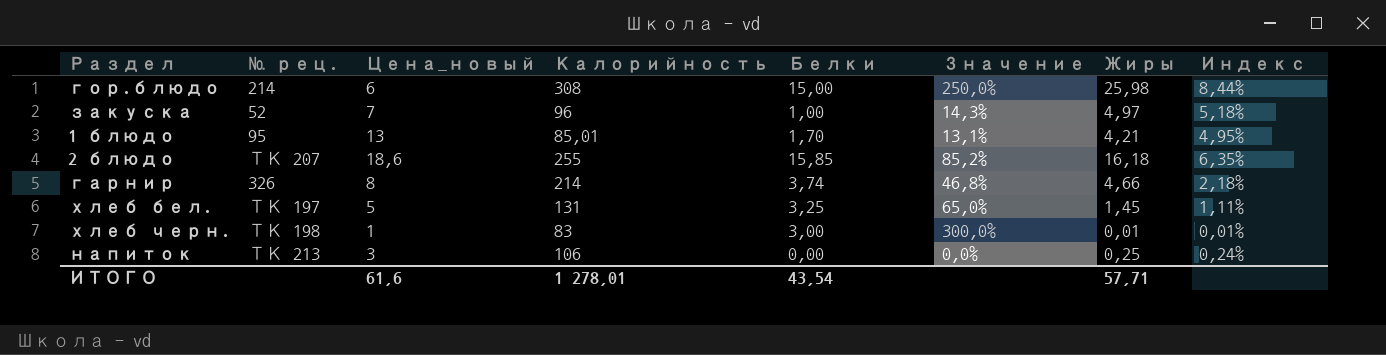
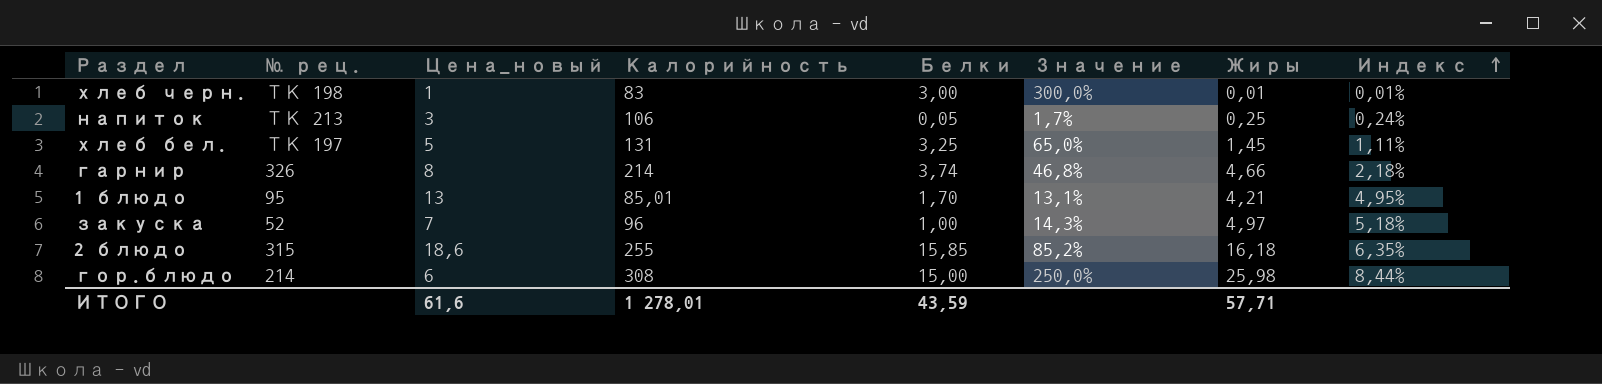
row order: none -> Индекс ascending
напиток | Белки: 0,00 -> 0,05
напиток | Значение: 0,0% -> 1,7%
2 блюдо | № рец.: ТК 207 -> 315
ИТОГО | Белки: 43,54 -> 43,59

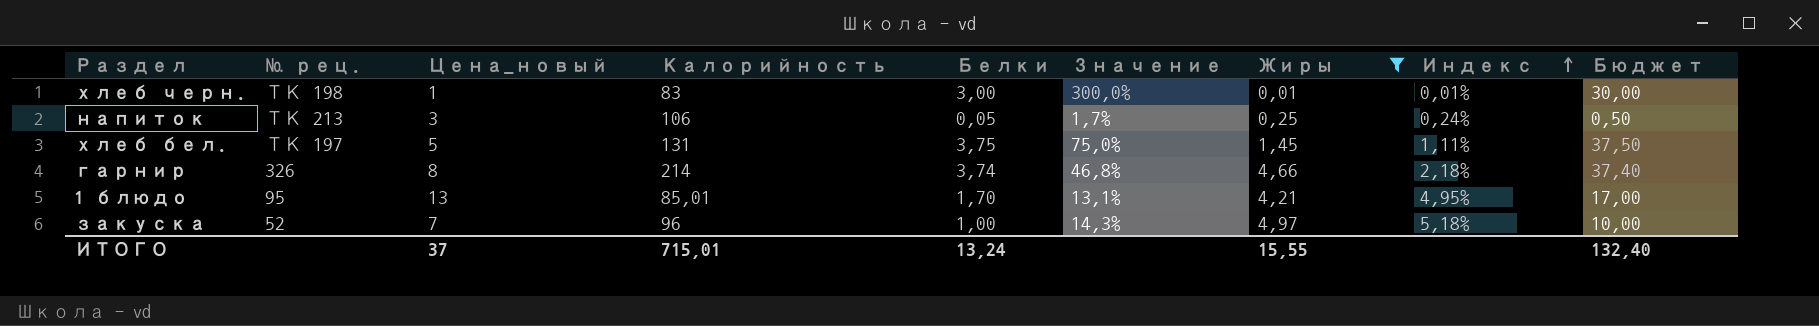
filter: none -> Жиры <= 4,97
column Бюджет | formula: none -> [Белки] * 10
хлеб бел. | Белки: 3,25 -> 3,75
хлеб бел. | Значение: 65,0% -> 75,0%
ИТОГО | Цена_новый: 61,6 -> 37
ИТОГО | Калорийность: 1 278,01 -> 715,01
ИТОГО | Белки: 43,59 -> 13,24
ИТОГО | Жиры: 57,71 -> 15,55

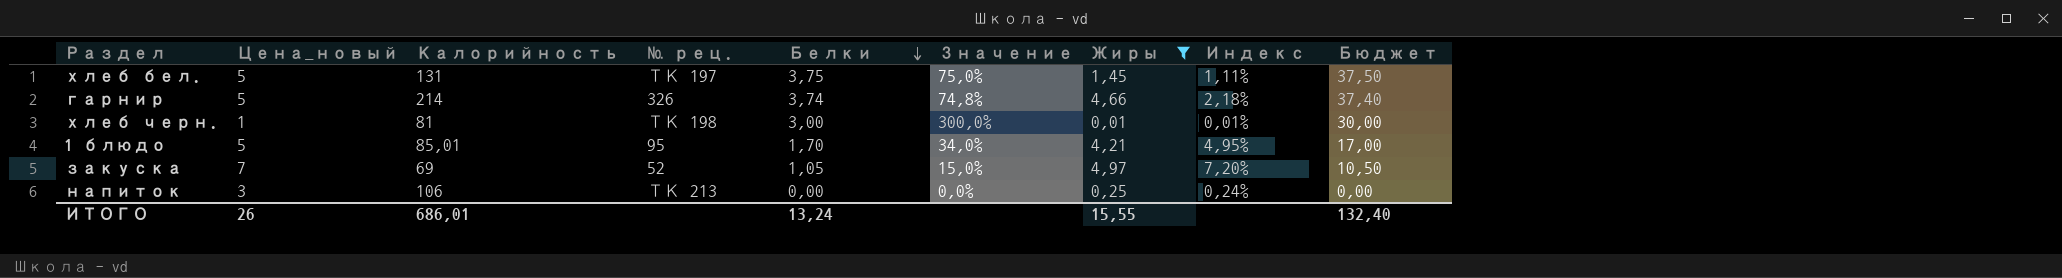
row order: Индекс ascending -> Белки descending
column № рец. | position: 2 -> 4
гарнир | Цена_новый: 8 -> 5
гарнир | Значение: 46,8% -> 74,8%
хлеб черн. | Калорийность: 83 -> 81
1 блюдо | Цена_новый: 13 -> 5
1 блюдо | Значение: 13,1% -> 34,0%
закуска | Калорийность: 96 -> 69
закуска | Белки: 1,00 -> 1,05
закуска | Значение: 14,3% -> 15,0%
закуска | Индекс: 5,18% -> 7,20%
закуска | Бюджет: 10,00 -> 10,50
напиток | Белки: 0,05 -> 0,00
напиток | Значение: 1,7% -> 0,0%
напиток | Бюджет: 0,50 -> 0,00
ИТОГО | Цена_новый: 37 -> 26
ИТОГО | Калорийность: 715,01 -> 686,01

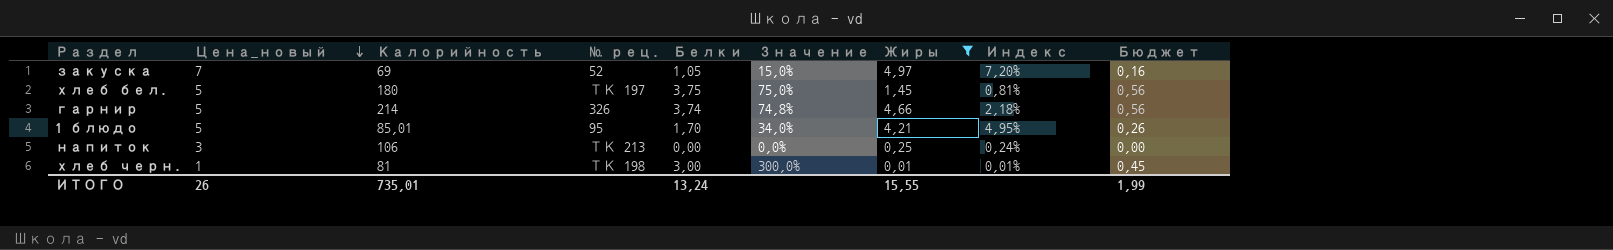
row order: Белки descending -> Цена_новый descending
column Бюджет | formula: [Белки] * 10 -> [Белки] * 0,15
хлеб бел. | Калорийность: 131 -> 180
хлеб бел. | Индекс: 1,11% -> 0,81%
ИТОГО | Калорийность: 686,01 -> 735,01
ИТОГО | Бюджет: 132,40 -> 1,99

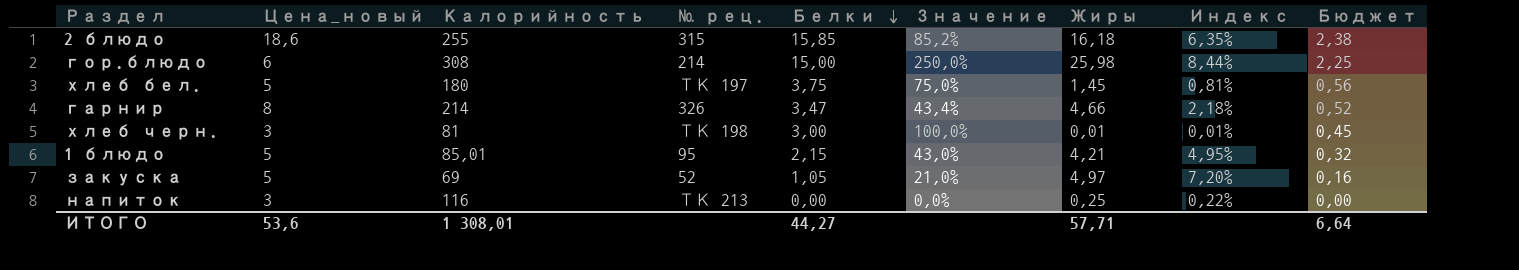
filter: Жиры <= 4,97 -> none
row order: Цена_новый descending -> Белки descending
гарнир | Цена_новый: 5 -> 8
гарнир | Белки: 3,74 -> 3,47
гарнир | Значение: 74,8% -> 43,4%
гарнир | Бюджет: 0,56 -> 0,52
хлеб черн. | Цена_новый: 1 -> 3
хлеб черн. | Значение: 300,0% -> 100,0%
1 блюдо | Белки: 1,70 -> 2,15
1 блюдо | Значение: 34,0% -> 43,0%
1 блюдо | Бюджет: 0,26 -> 0,32
закуска | Цена_новый: 7 -> 5
закуска | Значение: 15,0% -> 21,0%
напиток | Калорийность: 106 -> 116
напиток | Индекс: 0,24% -> 0,22%
ИТОГО | Цена_новый: 26 -> 53,6
ИТОГО | Калорийность: 735,01 -> 1 308,01
ИТОГО | Белки: 13,24 -> 44,27
ИТОГО | Жиры: 15,55 -> 57,71
ИТОГО | Бюджет: 1,99 -> 6,64

